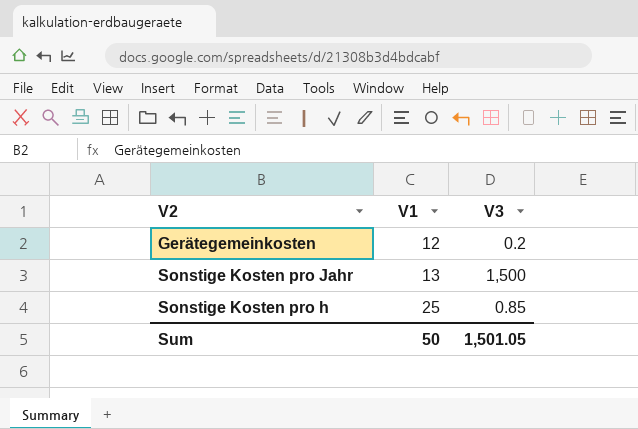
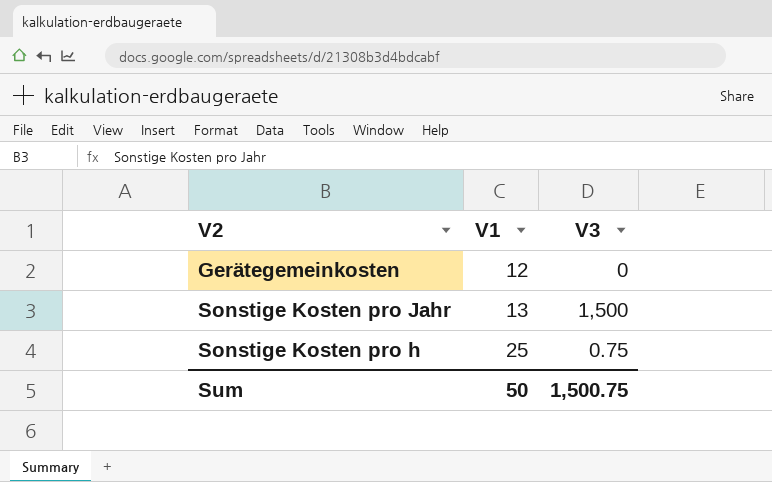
Gerätegemeinkosten | V3: 0.2 -> 0
Sonstige Kosten pro h | V3: 0.85 -> 0.75
Sum | V3: 1,501.05 -> 1,500.75

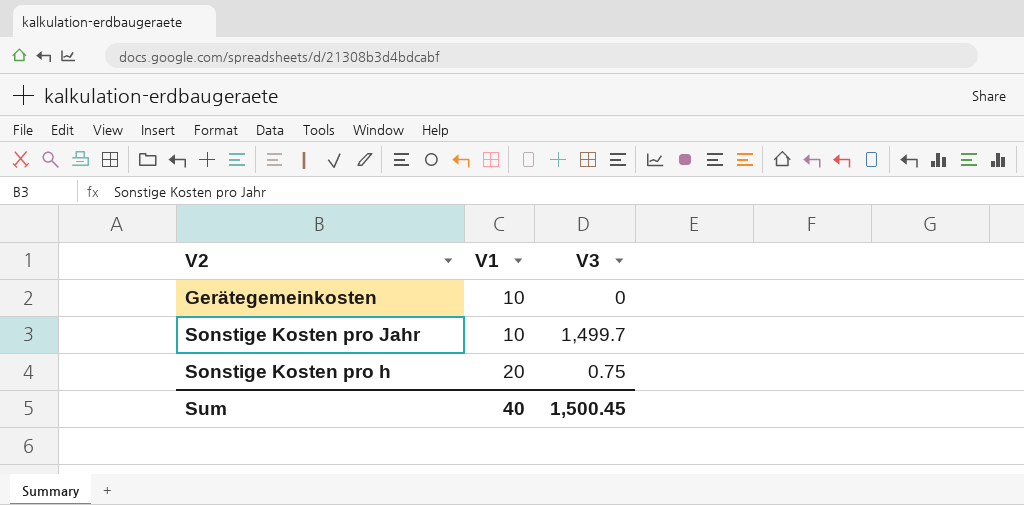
Gerätegemeinkosten | V1: 12 -> 10
Sonstige Kosten pro Jahr | V1: 13 -> 10
Sonstige Kosten pro Jahr | V3: 1,500 -> 1,499.7
Sonstige Kosten pro h | V1: 25 -> 20
Sum | V1: 50 -> 40
Sum | V3: 1,500.75 -> 1,500.45

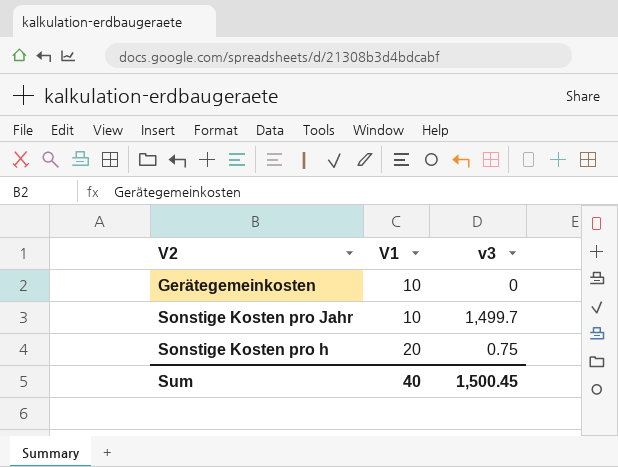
column name: V3 -> v3

